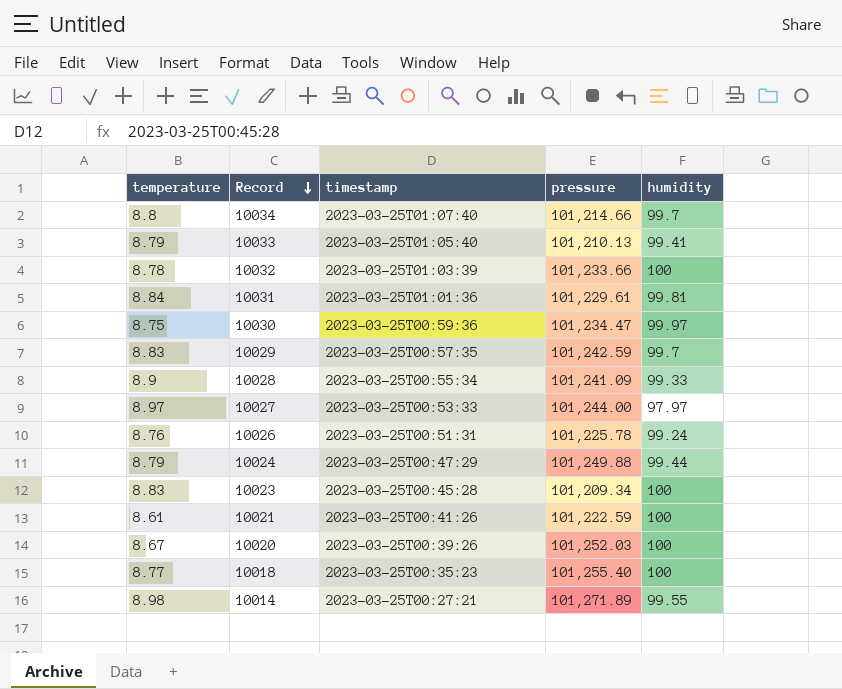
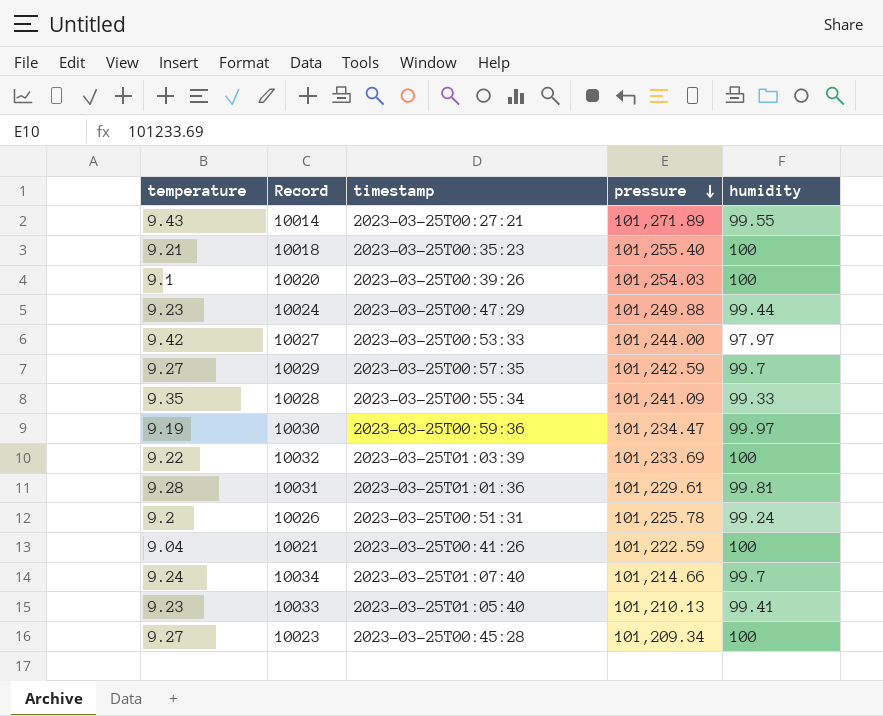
row order: Record descending -> pressure descending
10014 | temperature: 8.98 -> 9.43
10018 | temperature: 8.77 -> 9.21
10020 | temperature: 8.67 -> 9.1
10020 | pressure: 101,252.03 -> 101,254.03
10024 | temperature: 8.79 -> 9.23
10027 | temperature: 8.97 -> 9.42
10029 | temperature: 8.83 -> 9.27
10028 | temperature: 8.9 -> 9.35
10030 | temperature: 8.75 -> 9.19
10032 | temperature: 8.78 -> 9.22
10032 | pressure: 101,233.66 -> 101,233.69
10031 | temperature: 8.84 -> 9.28
10026 | temperature: 8.76 -> 9.2
10021 | temperature: 8.61 -> 9.04
10034 | temperature: 8.8 -> 9.24
10033 | temperature: 8.79 -> 9.23
10023 | temperature: 8.83 -> 9.27

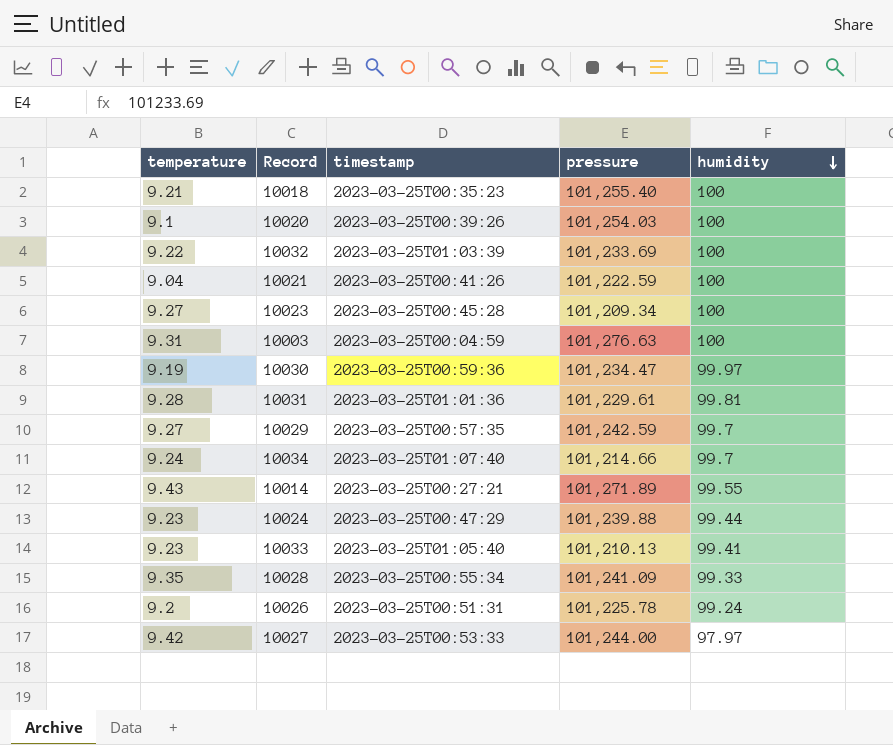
row order: pressure descending -> humidity descending
row 10003: none -> 9.31 | 2023-03-25T00:04:59 | 101,276.63 | 100
10024 | pressure: 101,249.88 -> 101,239.88

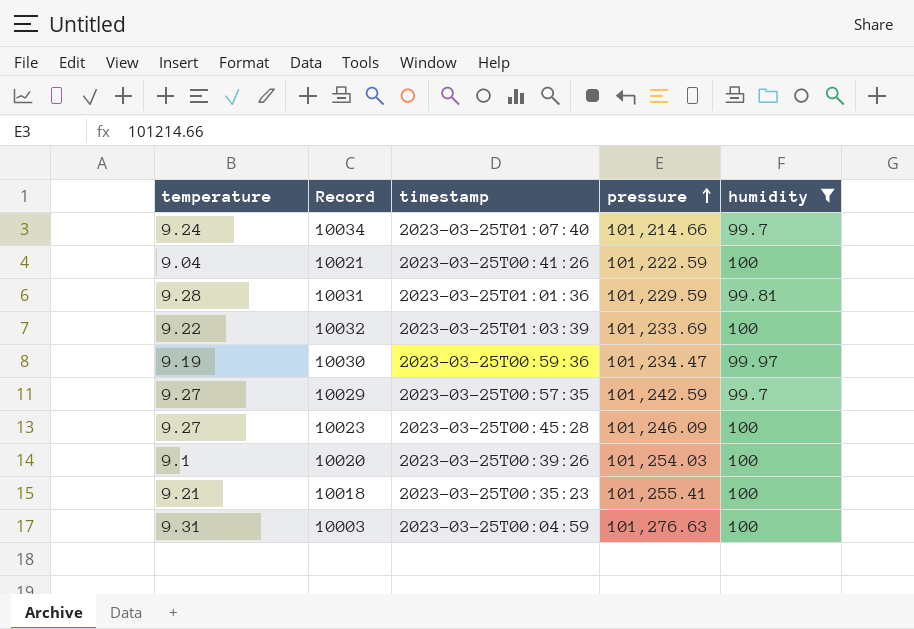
filter: none -> humidity >= 99.7
row order: humidity descending -> pressure ascending
10031 | pressure: 101,229.61 -> 101,229.59
10023 | pressure: 101,209.34 -> 101,246.09
10018 | pressure: 101,255.40 -> 101,255.41

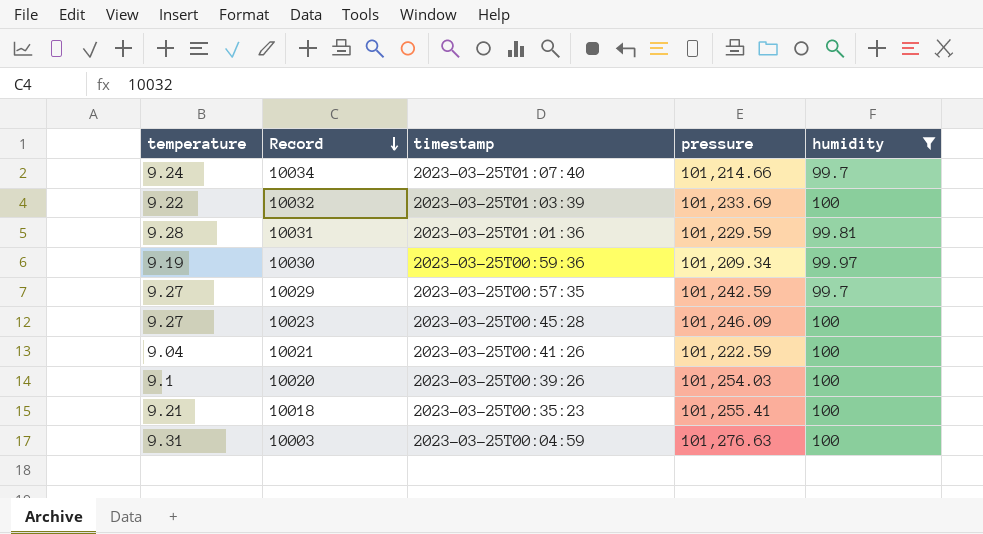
row order: pressure ascending -> Record descending
10030 | pressure: 101,234.47 -> 101,209.34

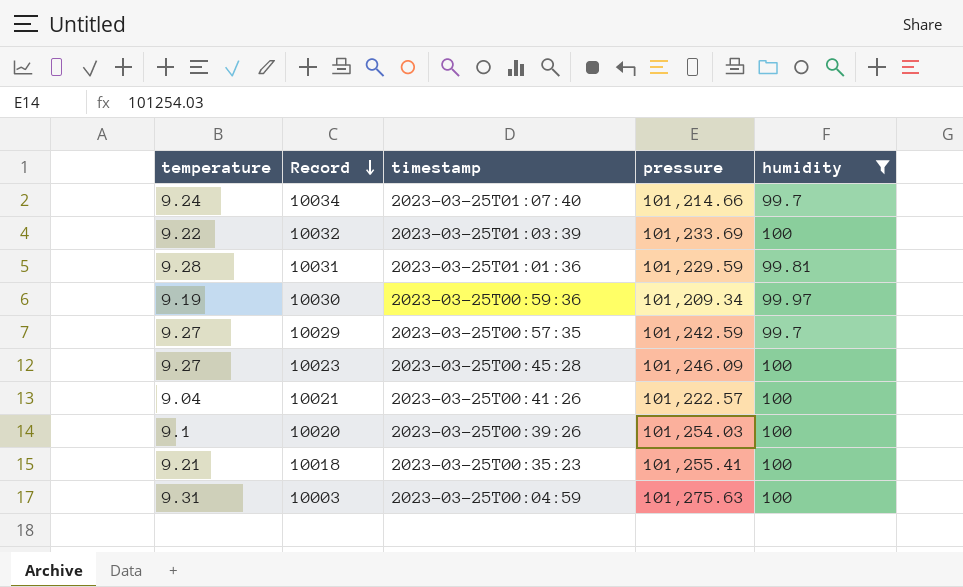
10021 | pressure: 101,222.59 -> 101,222.57
10003 | pressure: 101,276.63 -> 101,275.63

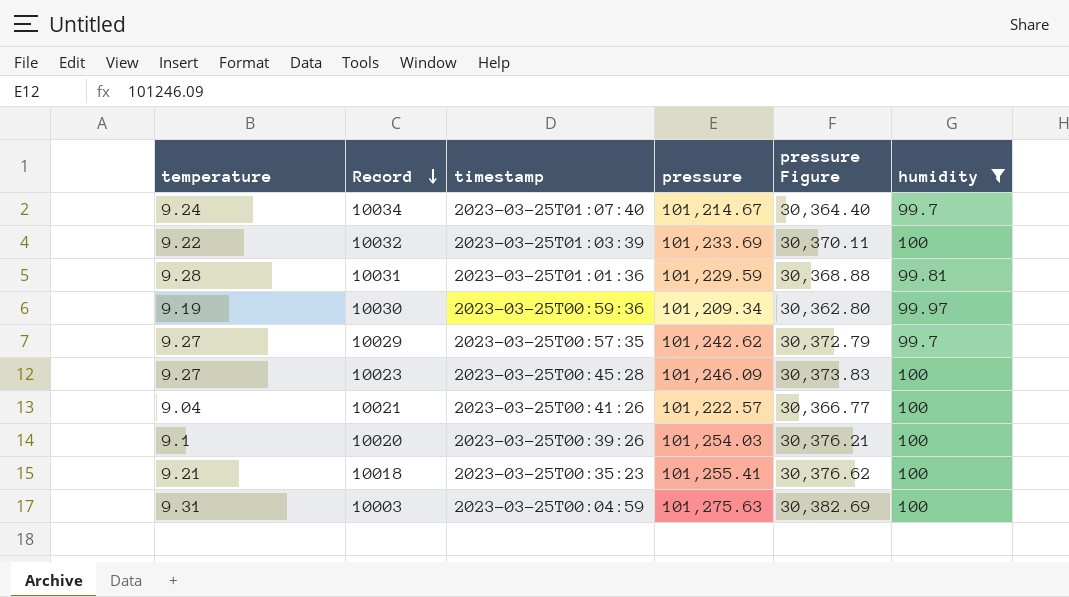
column pressure Figure | formula: none -> [pressure] * 0.3
10034 | pressure: 101,214.66 -> 101,214.67
10029 | pressure: 101,242.59 -> 101,242.62

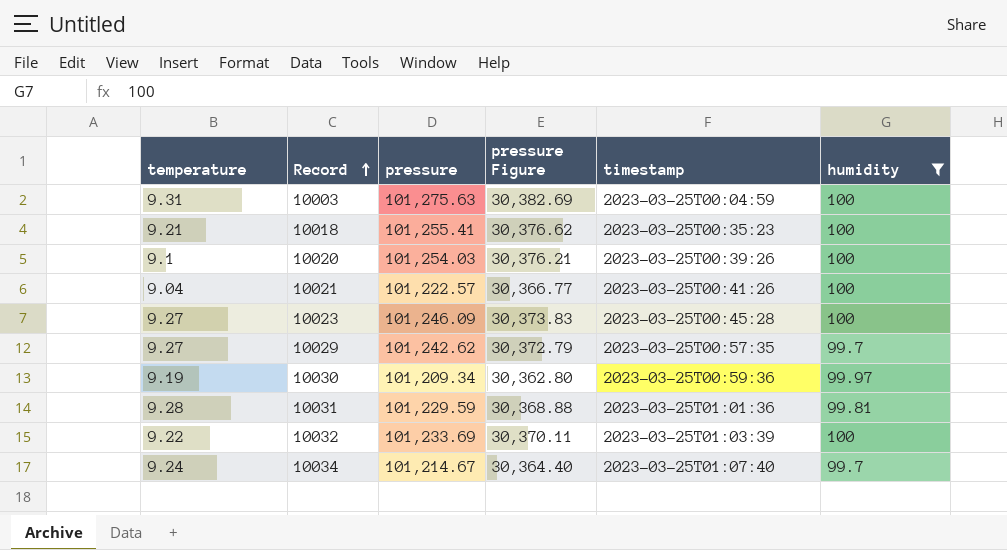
row order: Record descending -> Record ascending
column timestamp | position: 3 -> 5

